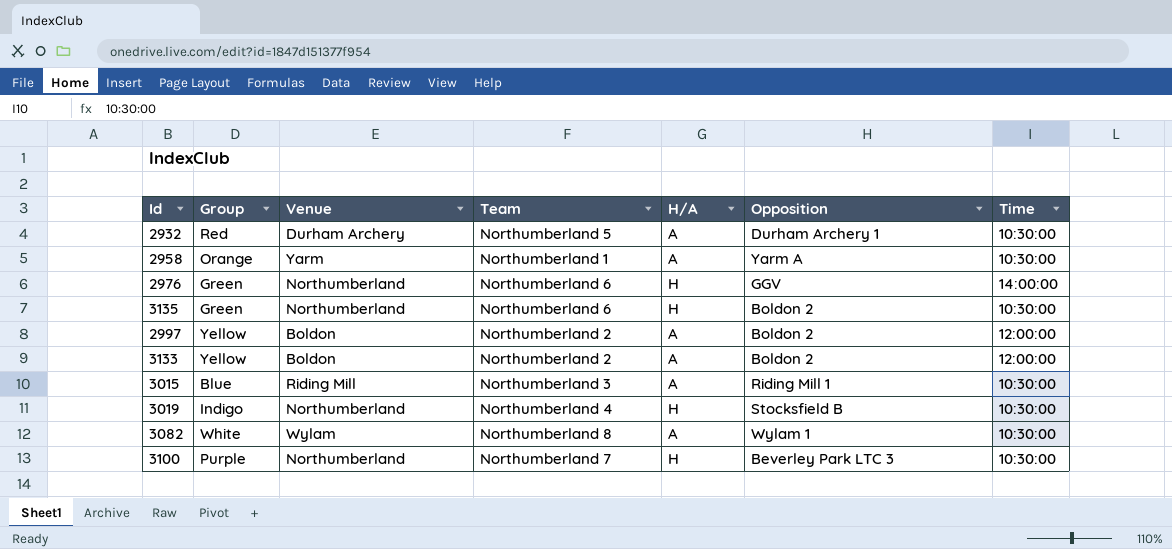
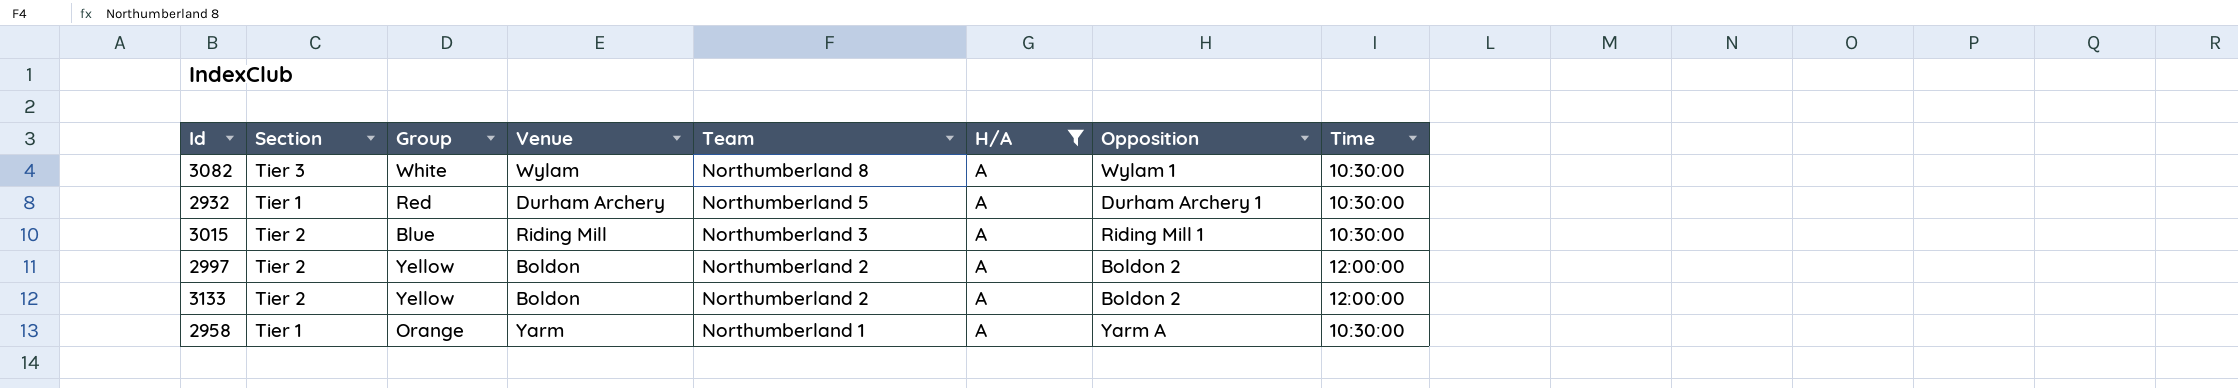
filter: none -> H/A = A
row order: none -> Team descending
column Section | position: none -> 2

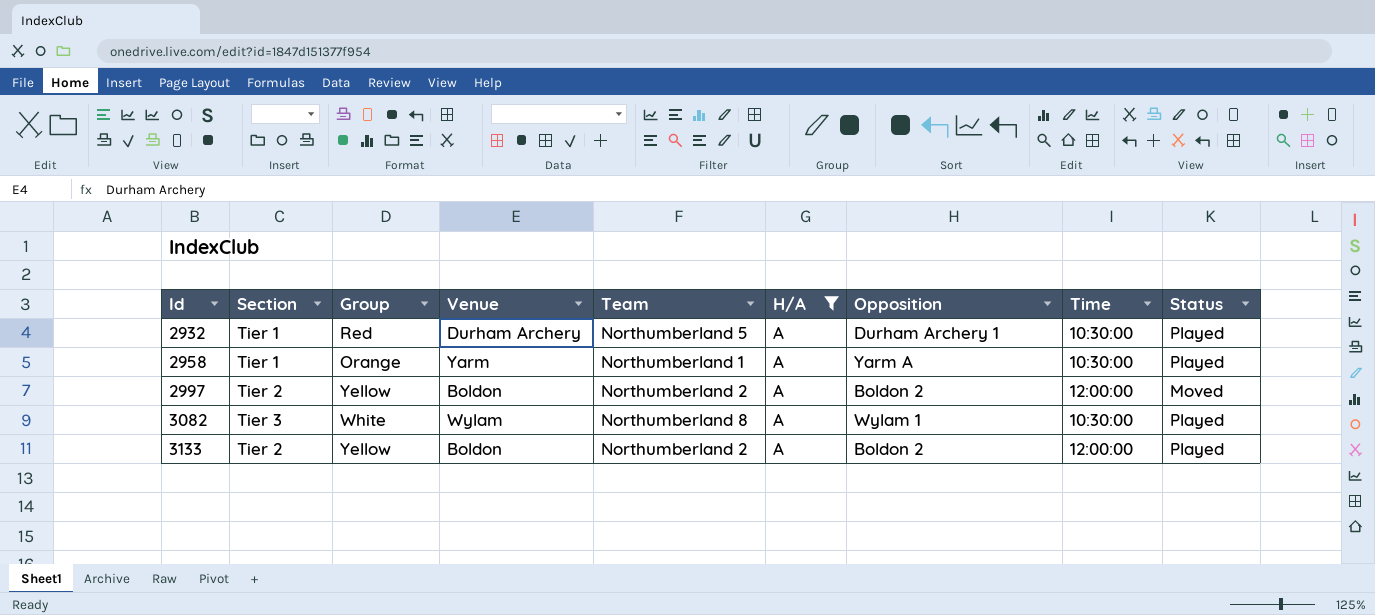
row order: Team descending -> Id ascending
column Status | position: none -> 9
row 3015: Tier 2 | Blue | Riding Mill | Northumberland 3 | A | Riding Mill 1 | 10:30:00 -> none

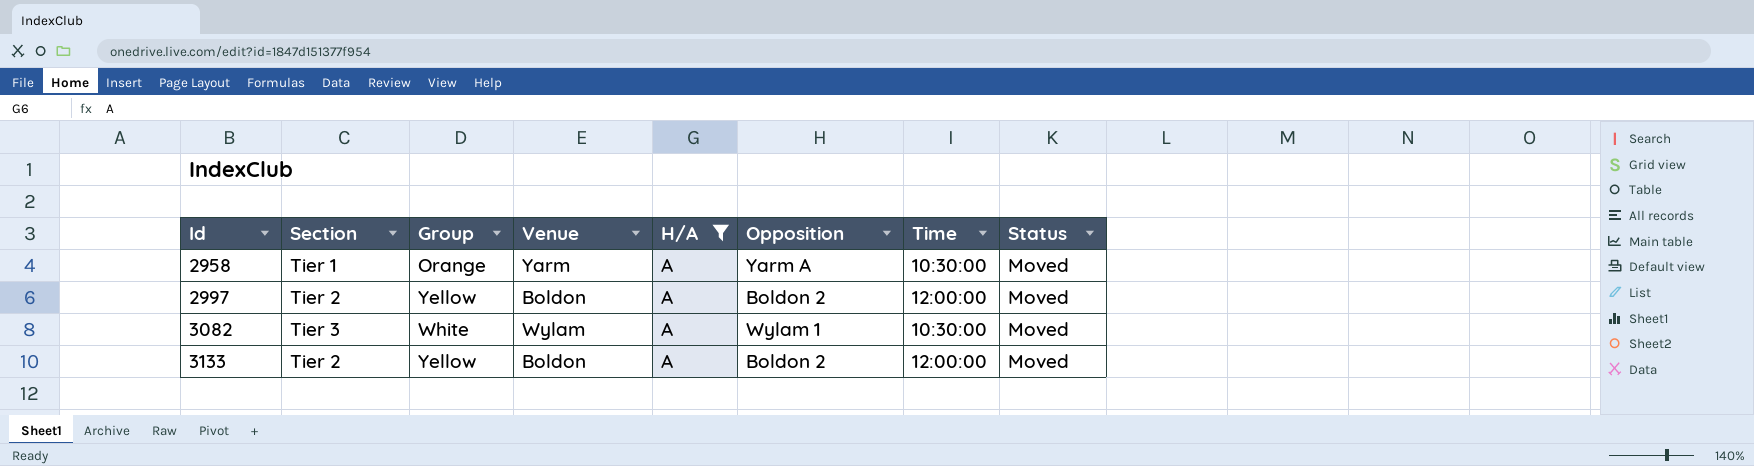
column Team | position: 5 -> none
row 2932: Tier 1 | Red | Durham Archery | Northumberland 5 | A | Durham Archery 1 | 10:30:00 | Played -> none
2958 | Status: Played -> Moved
3082 | Status: Played -> Moved
3133 | Status: Played -> Moved

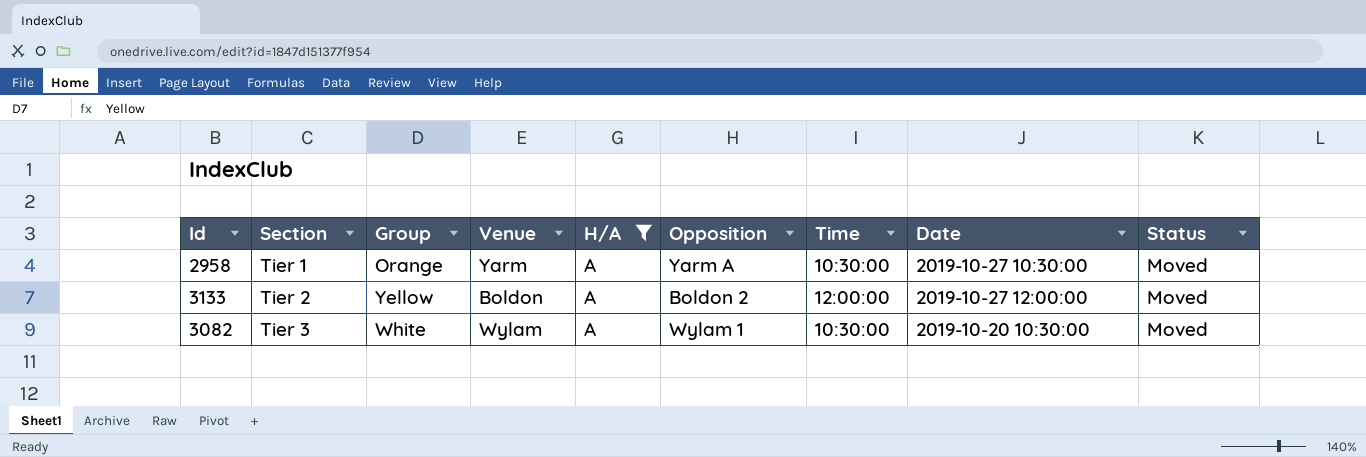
row order: Id ascending -> Section ascending
column Date | position: none -> 8
row 2997: Tier 2 | Yellow | Boldon | A | Boldon 2 | 12:00:00 | Moved -> none

